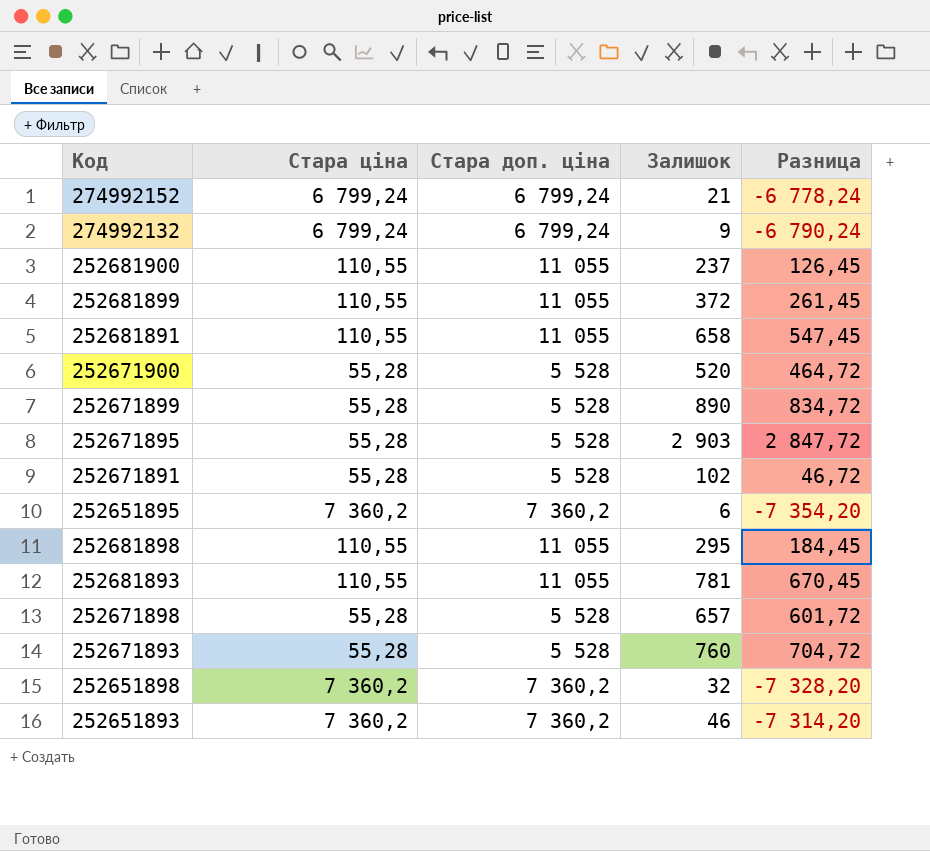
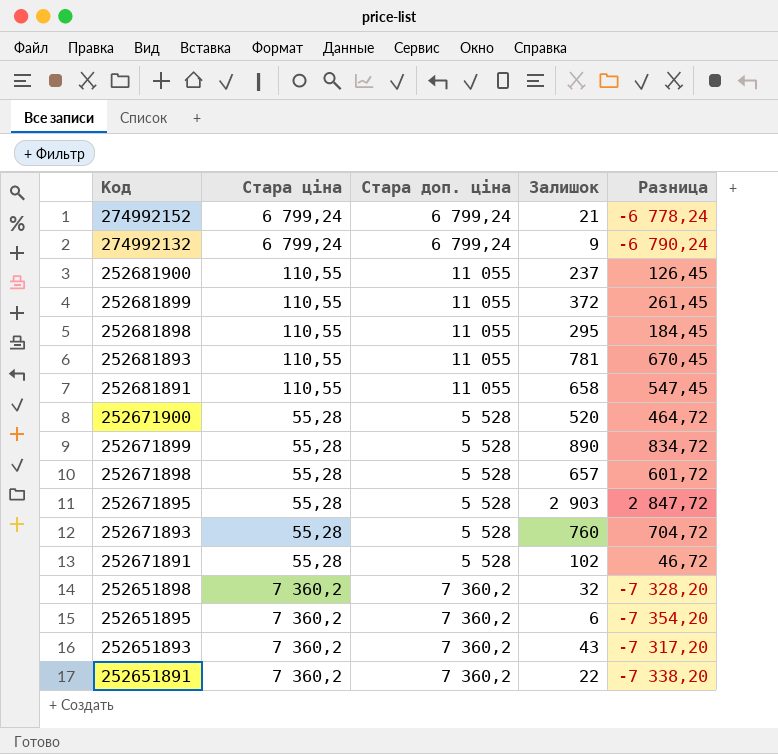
row order: none -> Код descending
252651893 | Залишок: 46 -> 43
252651893 | Разница: -7 314,20 -> -7 317,20
row 252651891: none -> 7 360,2 | 7 360,2 | 22 | -7 338,20

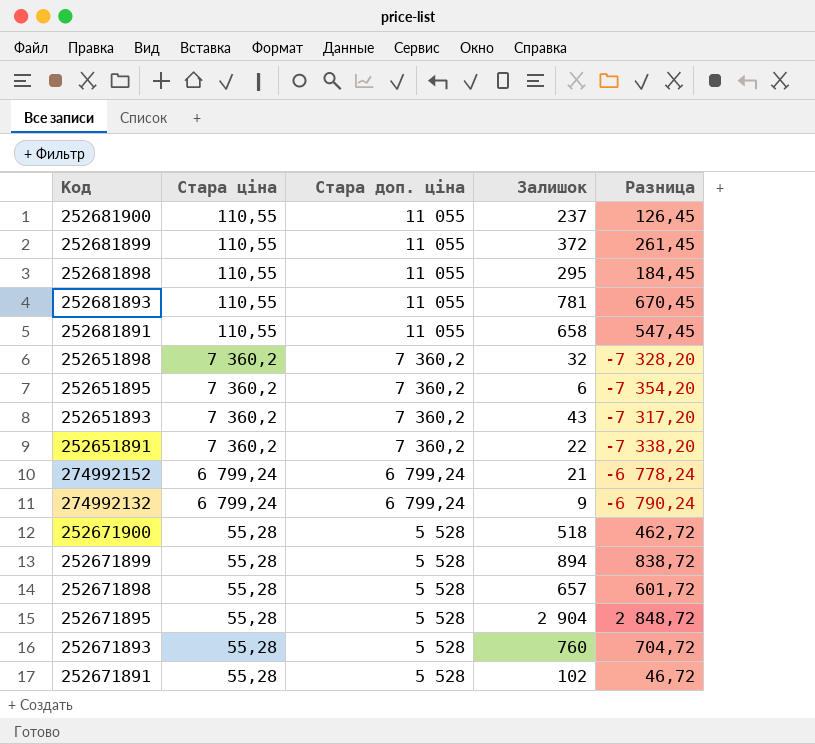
row order: Код descending -> Стара доп. ціна descending
252671900 | Залишок: 520 -> 518
252671900 | Разница: 464,72 -> 462,72
252671899 | Залишок: 890 -> 894
252671899 | Разница: 834,72 -> 838,72
252671895 | Залишок: 2 903 -> 2 904
252671895 | Разница: 2 847,72 -> 2 848,72

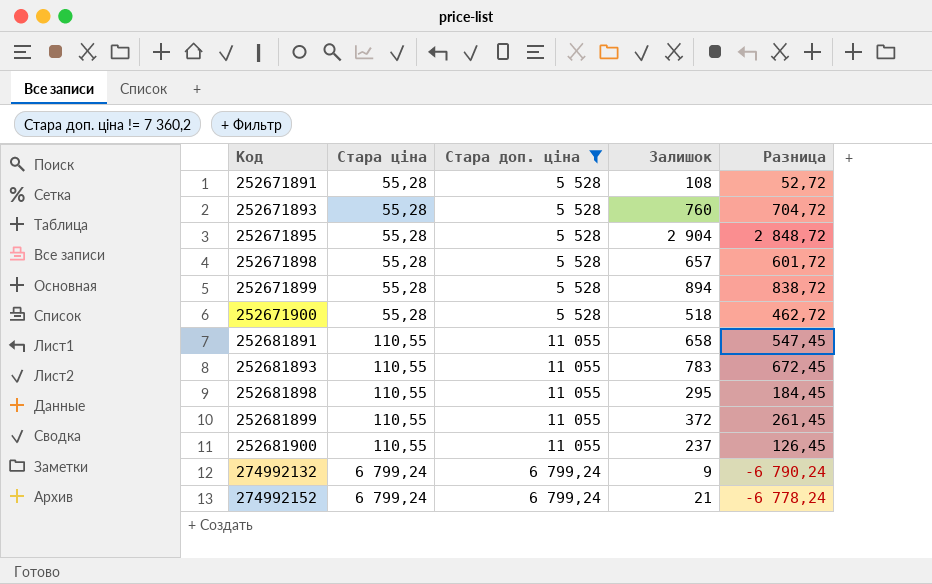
filter: none -> Стара доп. ціна != 7 360,2
row order: Стара доп. ціна descending -> Код ascending
252671891 | Залишок: 102 -> 108
252671891 | Разница: 46,72 -> 52,72
252681893 | Залишок: 781 -> 783
252681893 | Разница: 670,45 -> 672,45

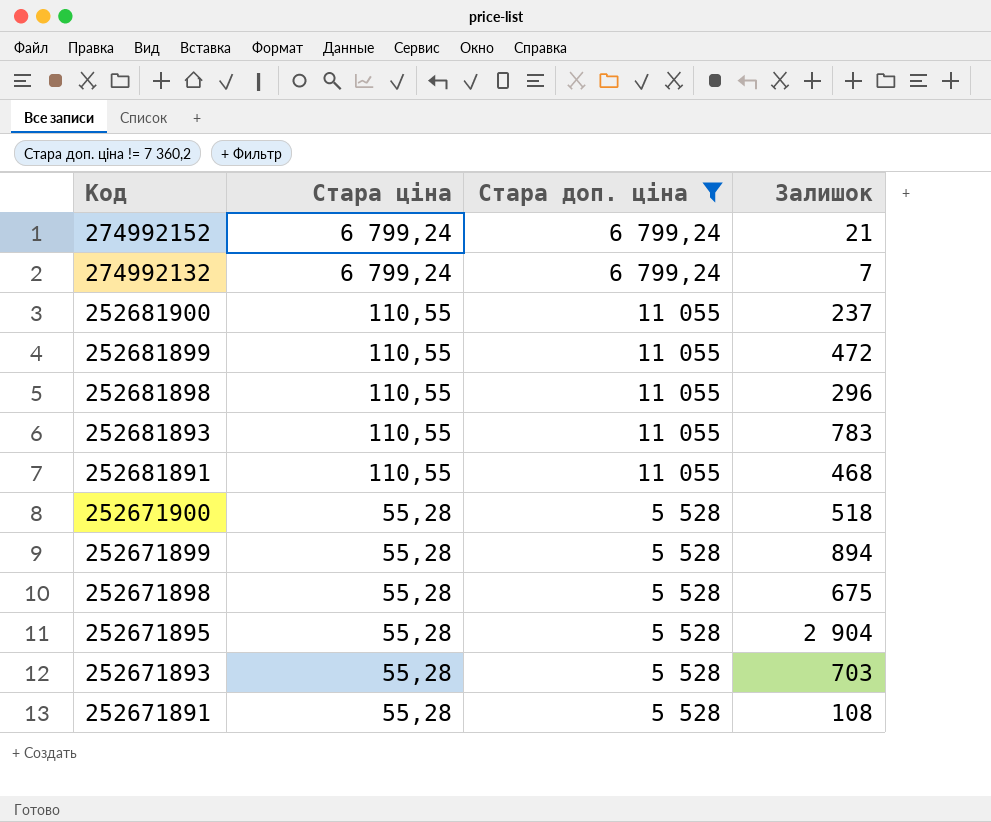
row order: Код ascending -> Код descending
column Разница | formula: [Залишок] - [Стара ціна] -> none
274992132 | Залишок: 9 -> 7
252681899 | Залишок: 372 -> 472
252681898 | Залишок: 295 -> 296
252681891 | Залишок: 658 -> 468
252671898 | Залишок: 657 -> 675
252671893 | Залишок: 760 -> 703

